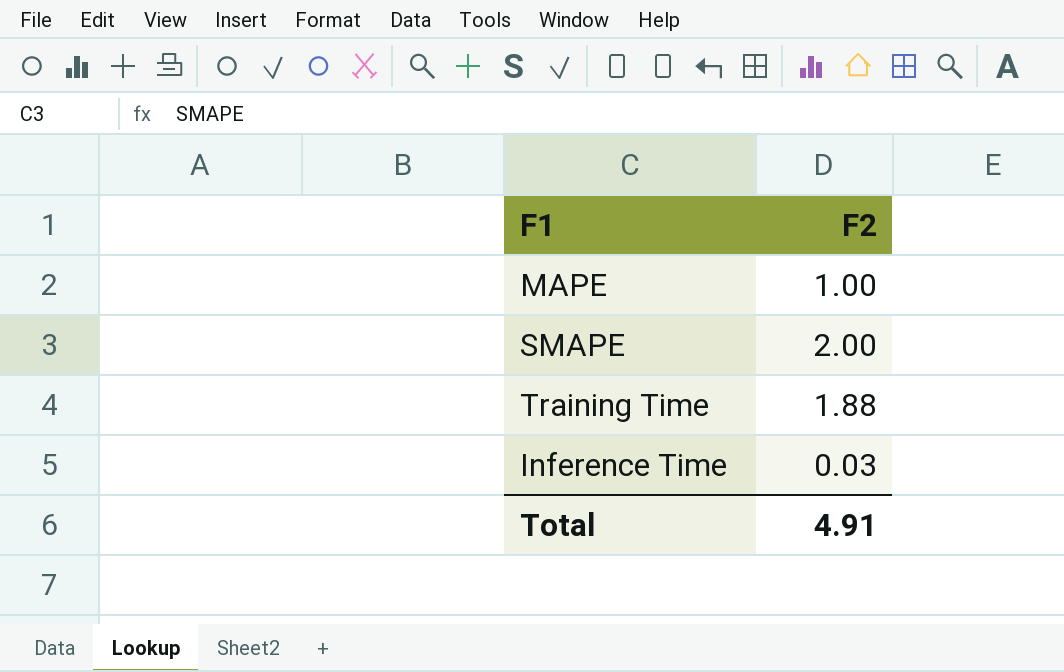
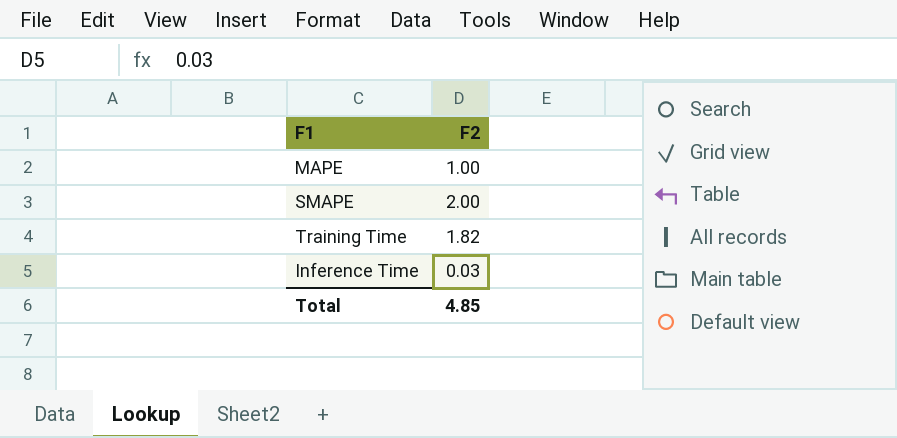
Training Time | F2: 1.88 -> 1.82
Total | F2: 4.91 -> 4.85

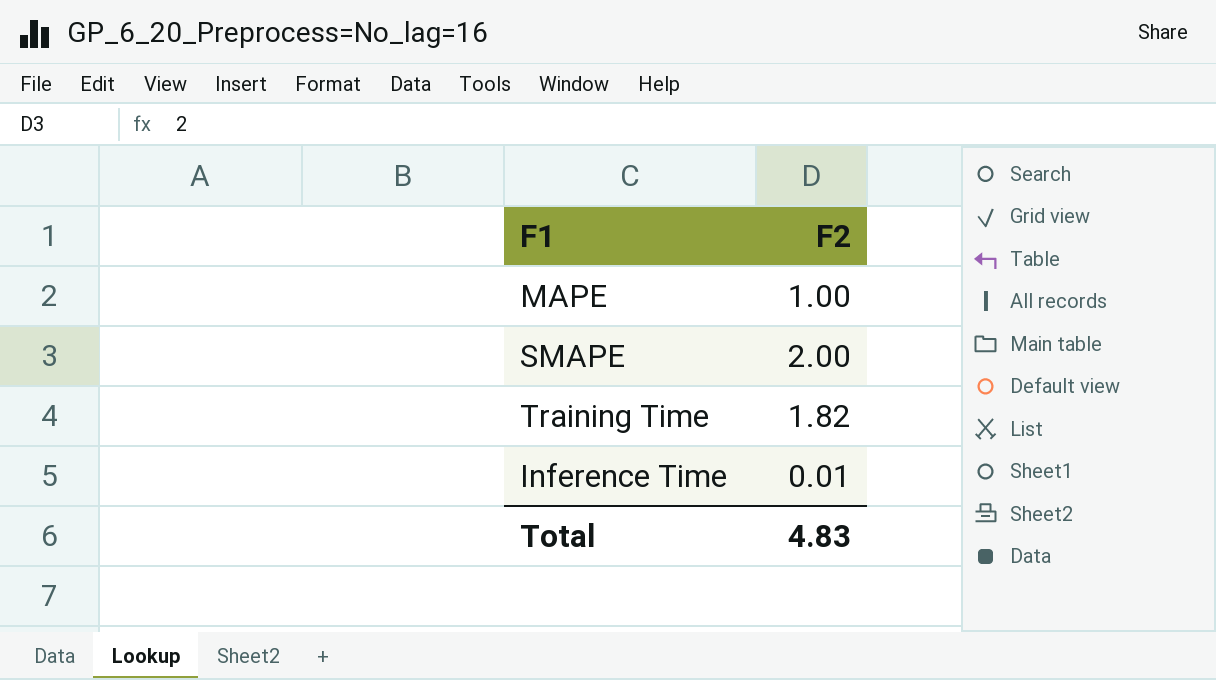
Inference Time | F2: 0.03 -> 0.01
Total | F2: 4.85 -> 4.83

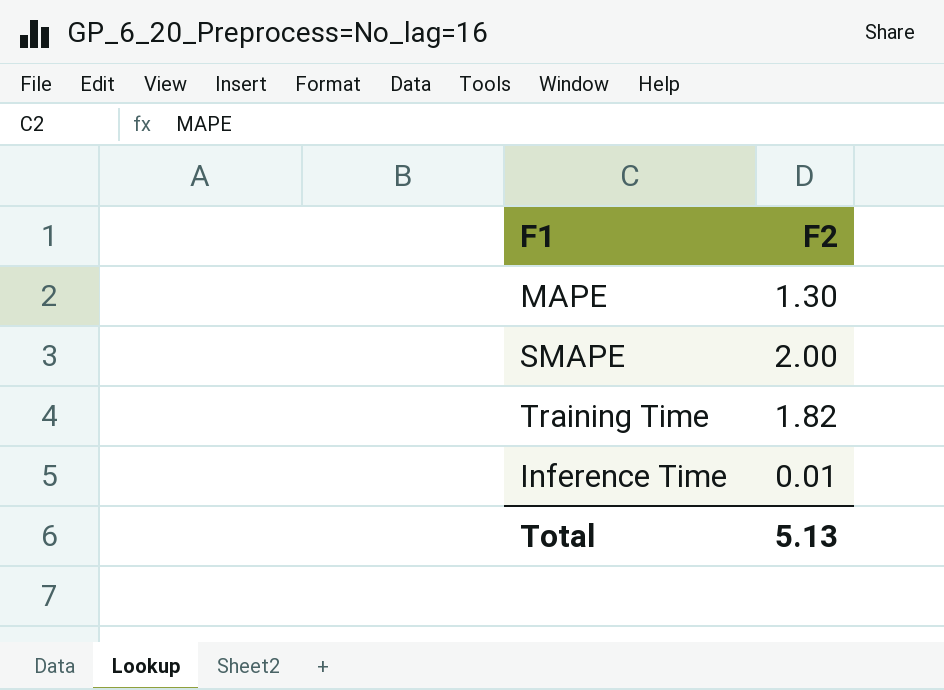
MAPE | F2: 1.00 -> 1.30
Total | F2: 4.83 -> 5.13

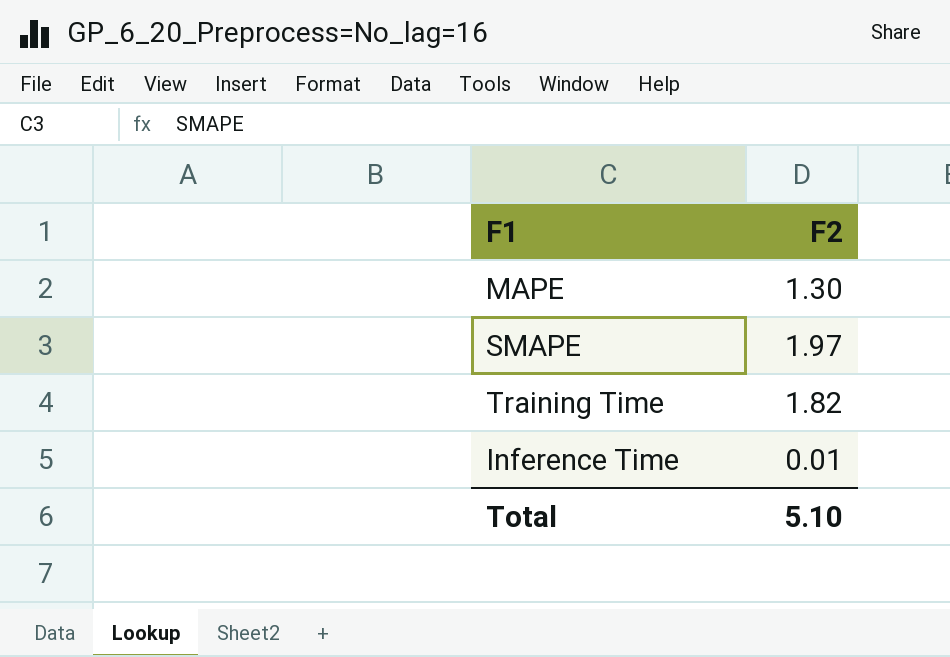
SMAPE | F2: 2.00 -> 1.97
Total | F2: 5.13 -> 5.10

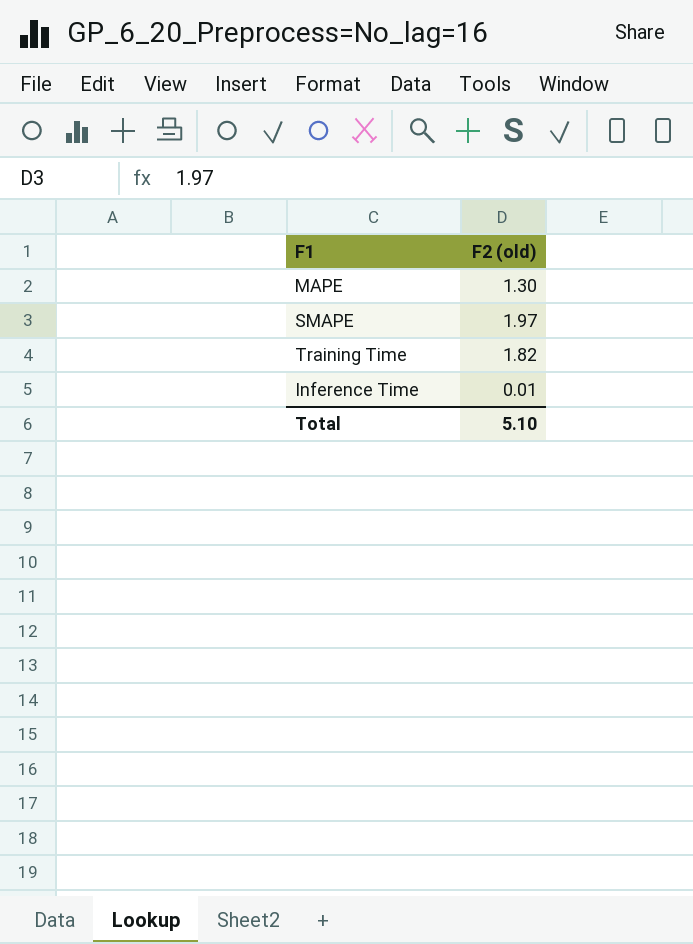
column name: F2 -> F2 (old)

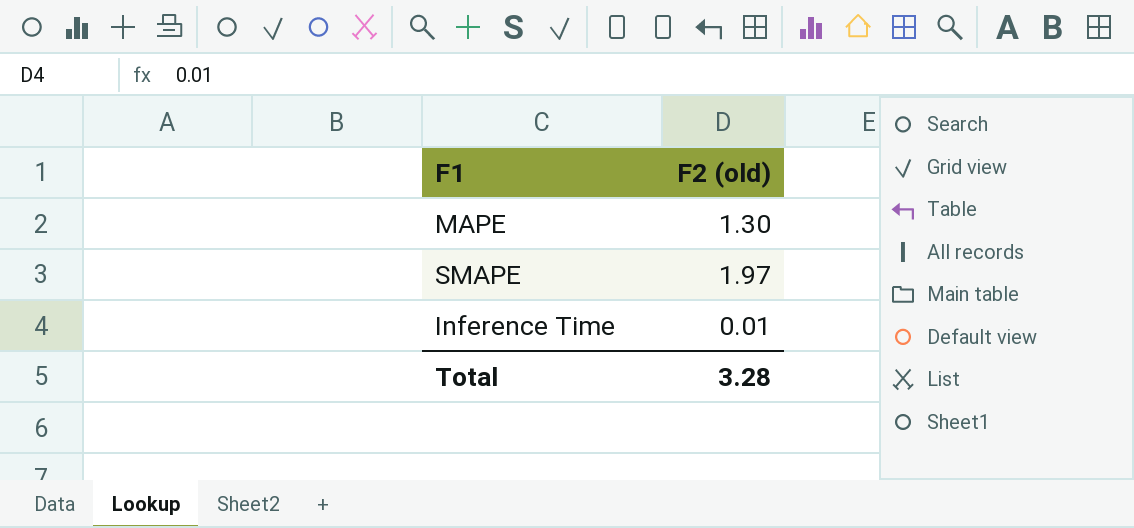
row Training Time: 1.82 -> none
Total | F2 (old): 5.10 -> 3.28

